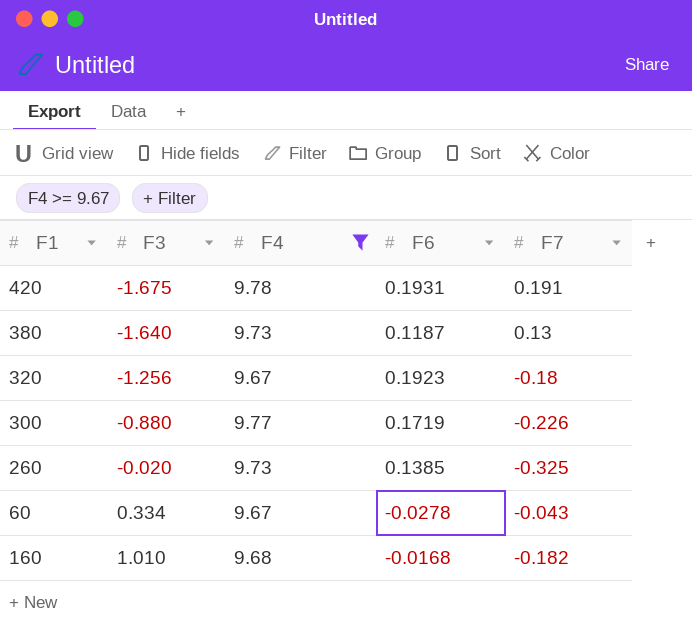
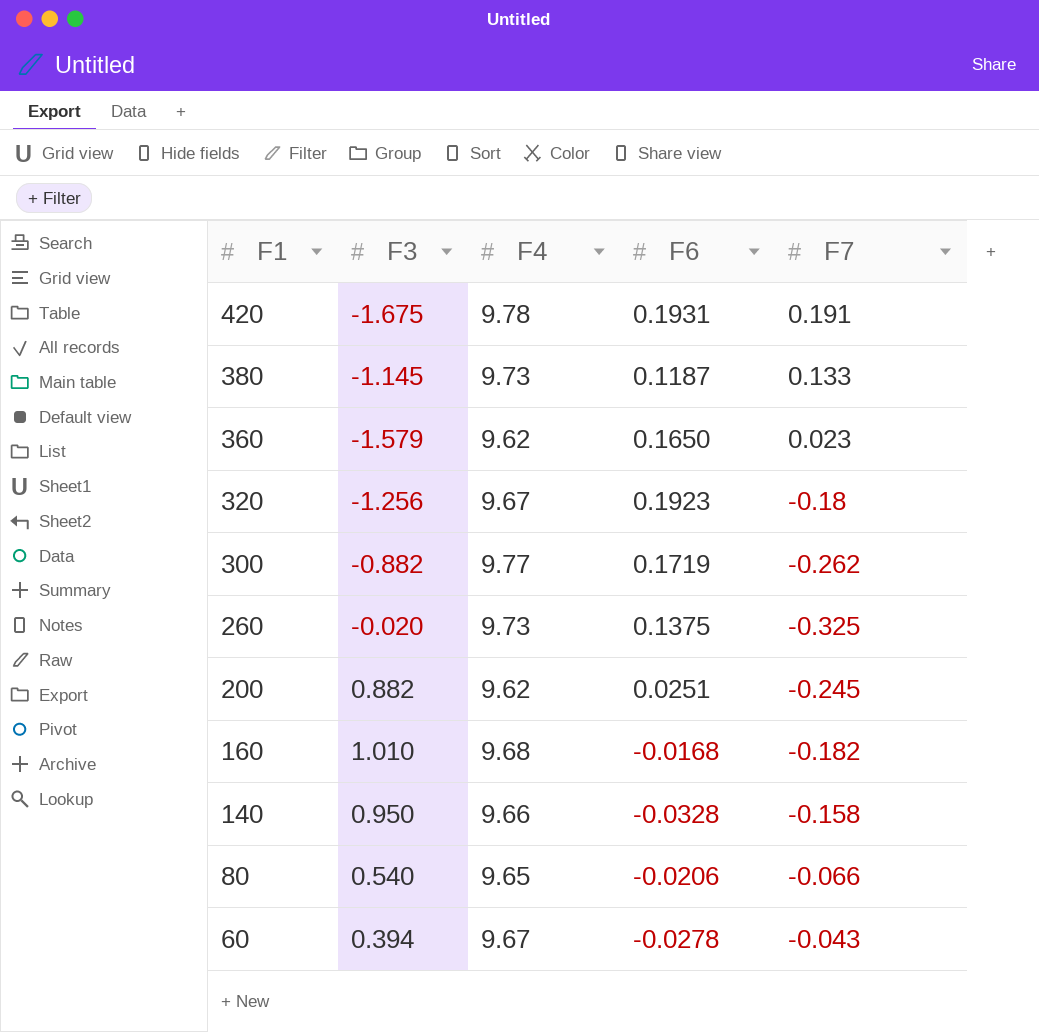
filter: F4 >= 9.67 -> none
row order: F3 ascending -> F1 descending
380 | F3: -1.640 -> -1.145
380 | F7: 0.13 -> 0.133
300 | F3: -0.880 -> -0.882
300 | F7: -0.226 -> -0.262
260 | F6: 0.1385 -> 0.1375
60 | F3: 0.334 -> 0.394

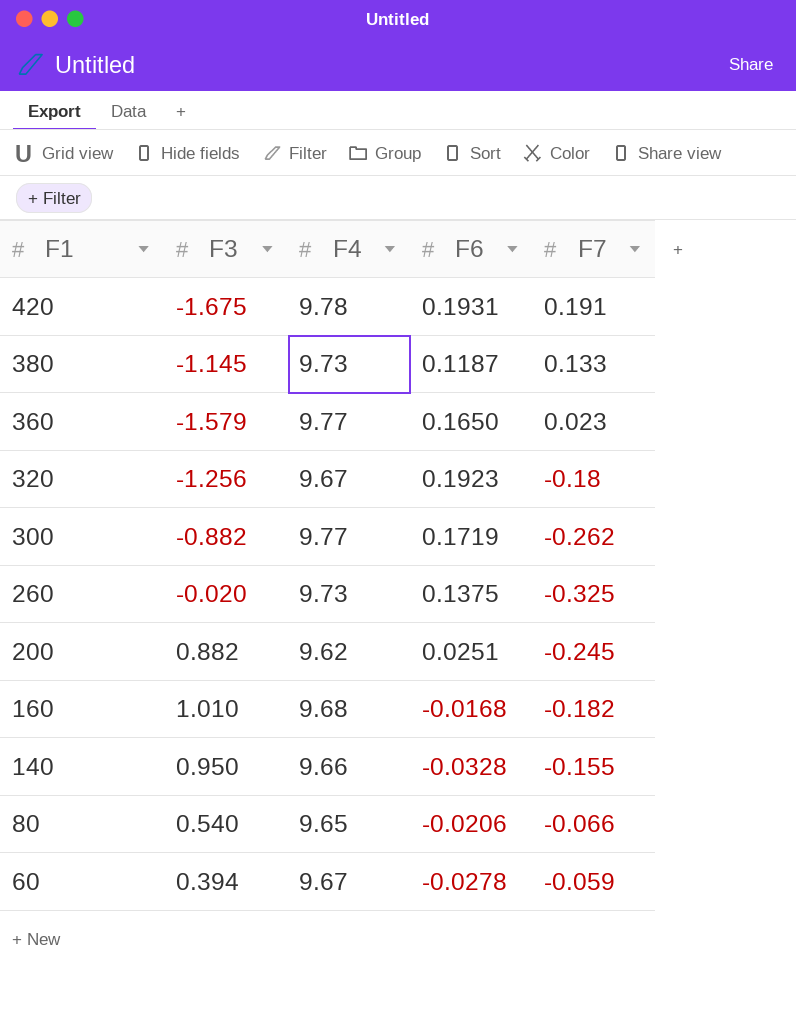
360 | F4: 9.62 -> 9.77
140 | F7: -0.158 -> -0.155
60 | F7: -0.043 -> -0.059

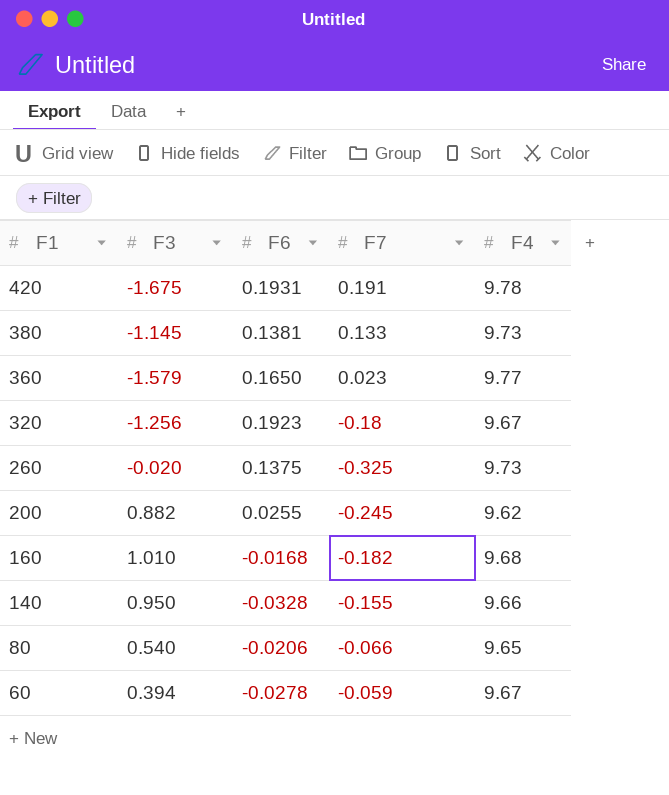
column F4 | position: 3 -> 5
row 300: -0.882 | 9.77 | 0.1719 | -0.262 -> none
380 | F6: 0.1187 -> 0.1381
200 | F6: 0.0251 -> 0.0255

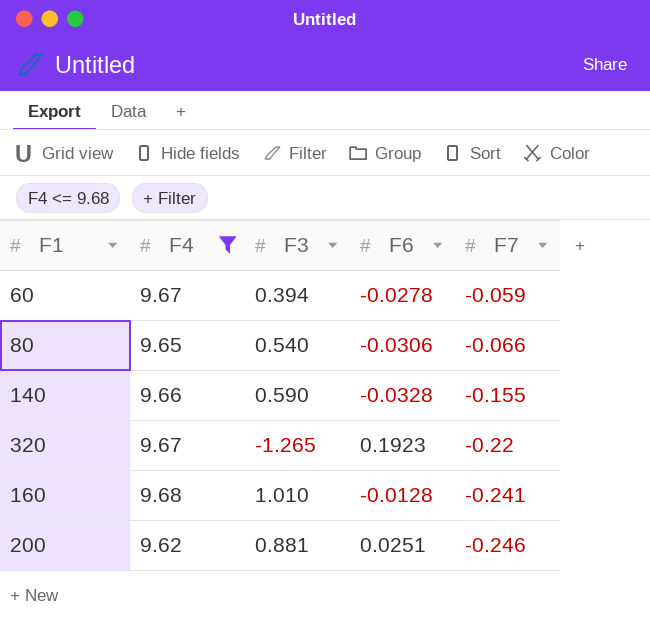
filter: none -> F4 <= 9.68
row order: F1 descending -> F7 descending
column F4 | position: 5 -> 2
80 | F6: -0.0206 -> -0.0306
140 | F3: 0.950 -> 0.590
320 | F3: -1.256 -> -1.265
320 | F7: -0.18 -> -0.22
160 | F6: -0.0168 -> -0.0128
160 | F7: -0.182 -> -0.241
200 | F3: 0.882 -> 0.881
200 | F6: 0.0255 -> 0.0251
200 | F7: -0.245 -> -0.246

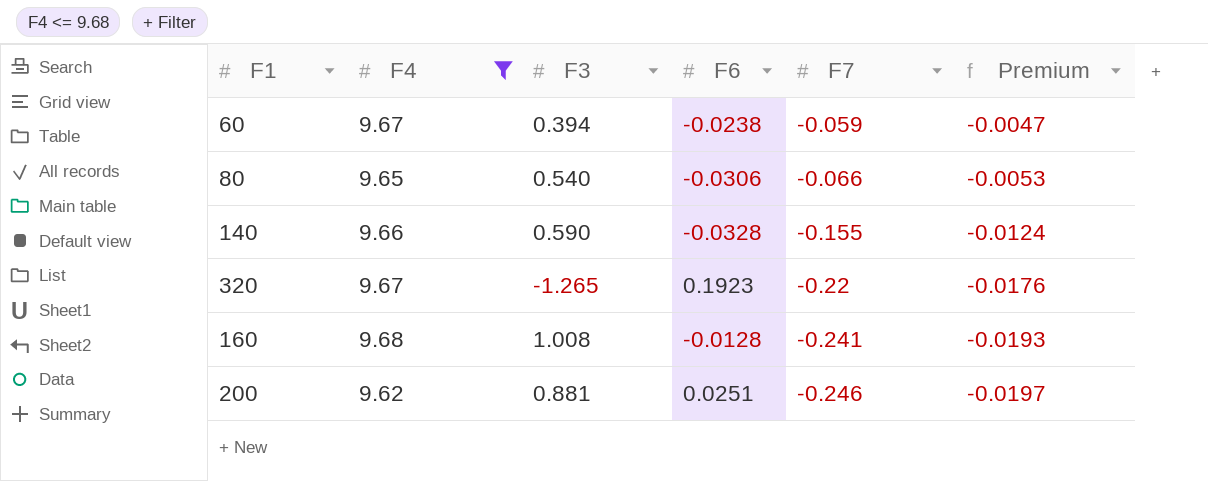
column Premium | formula: none -> [F7] * 0.08
60 | F6: -0.0278 -> -0.0238
160 | F3: 1.010 -> 1.008

